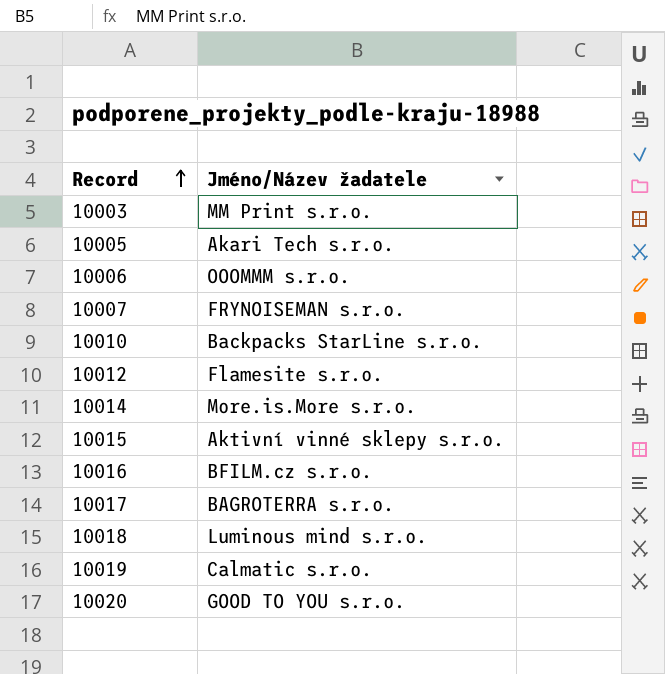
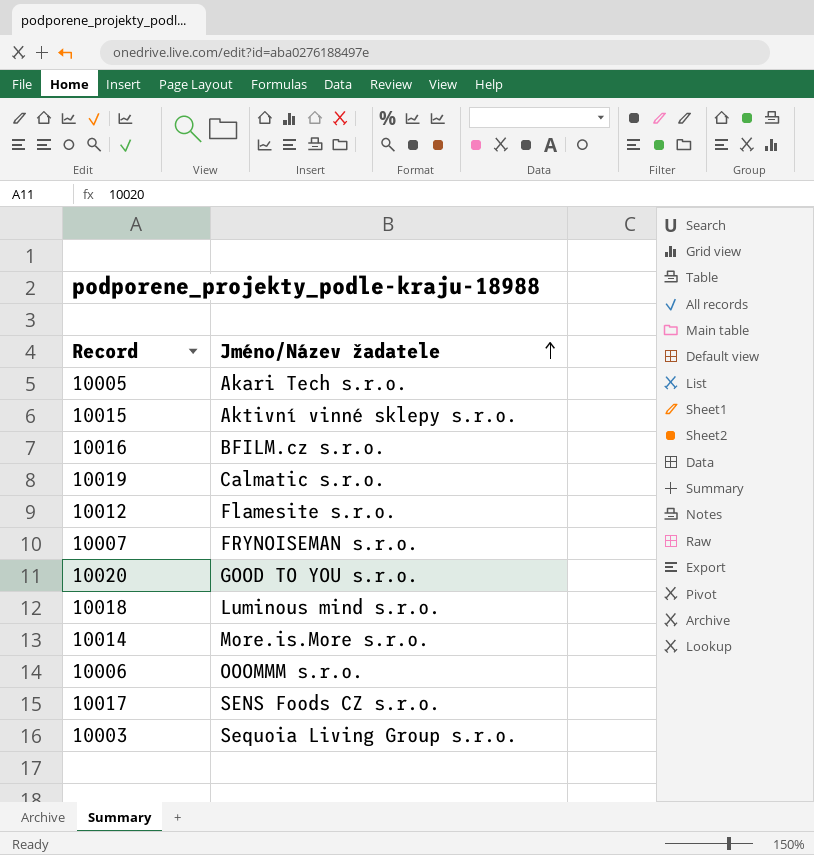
row order: Record ascending -> Jméno/Název žadatele ascending
row 10010: Backpacks StarLine s.r.o. -> none
10017 | Jméno/Název žadatele: BAGROTERRA s.r.o. -> SENS Foods CZ s.r.o.
10003 | Jméno/Název žadatele: MM Print s.r.o. -> Sequoia Living Group s.r.o.

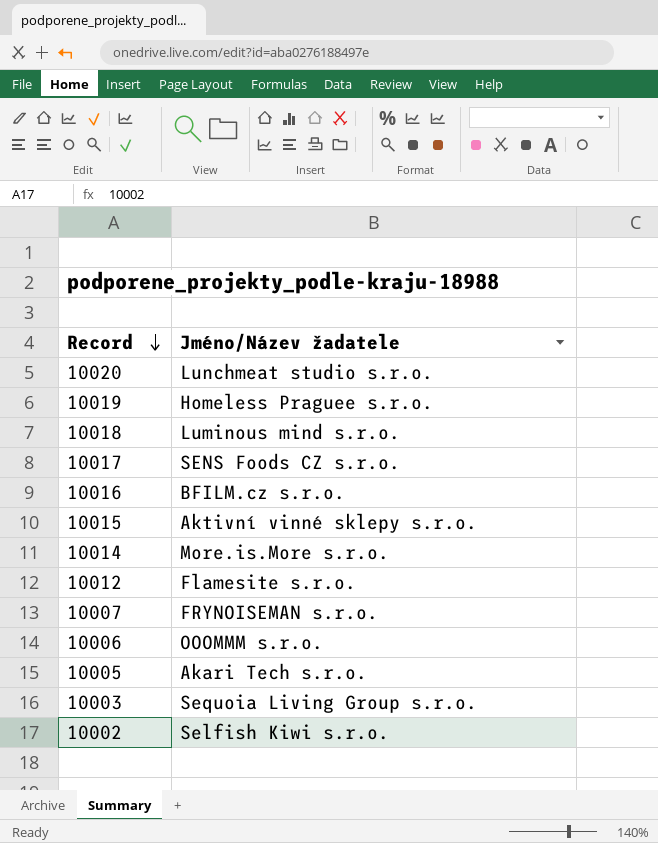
row order: Jméno/Název žadatele ascending -> Record descending
10020 | Jméno/Název žadatele: GOOD TO YOU s.r.o. -> Lunchmeat studio s.r.o.
10019 | Jméno/Název žadatele: Calmatic s.r.o. -> Homeless Praguee s.r.o.
row 10002: none -> Selfish Kiwi s.r.o.

